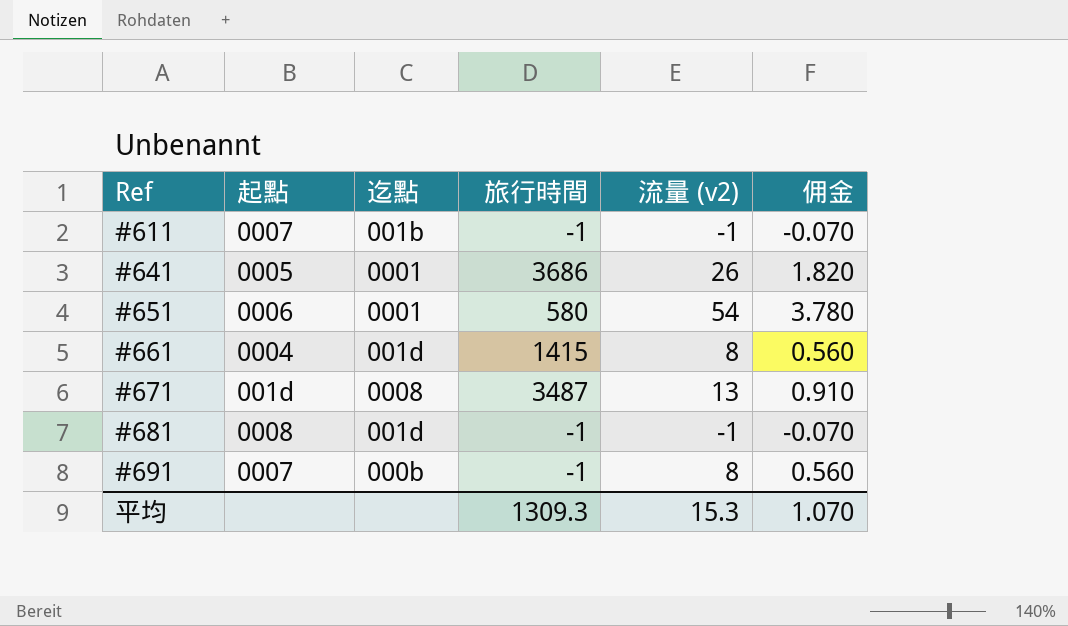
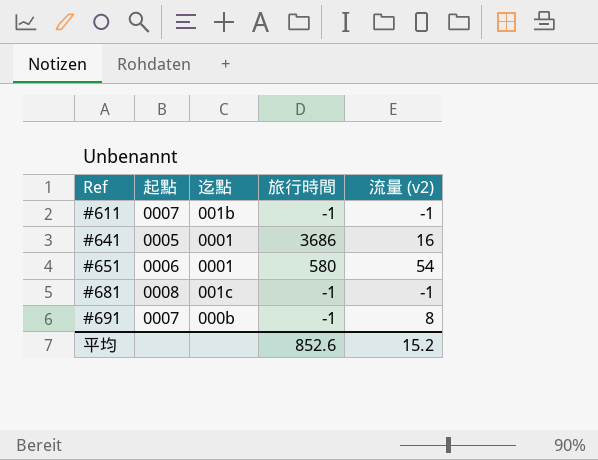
column 佣金 | formula: [流量 (v2)] * 0.07 -> none
row #661: 0004 | 001d | 1415 | 8 | 0.560 -> none
row #671: 001d | 0008 | 3487 | 13 | 0.910 -> none
#641 | 流量 (v2): 26 -> 16
#681 | 迄點: 001d -> 001c
平均 | 旅行時間: 1309.3 -> 852.6
平均 | 流量 (v2): 15.3 -> 15.2

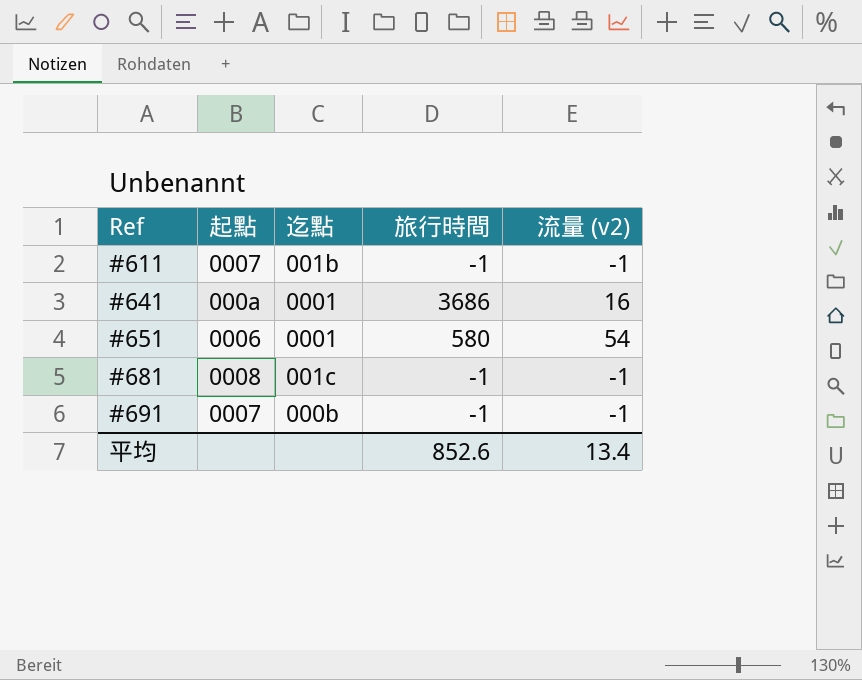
#641 | 起點: 0005 -> 000a
#691 | 流量 (v2): 8 -> -1
平均 | 流量 (v2): 15.2 -> 13.4

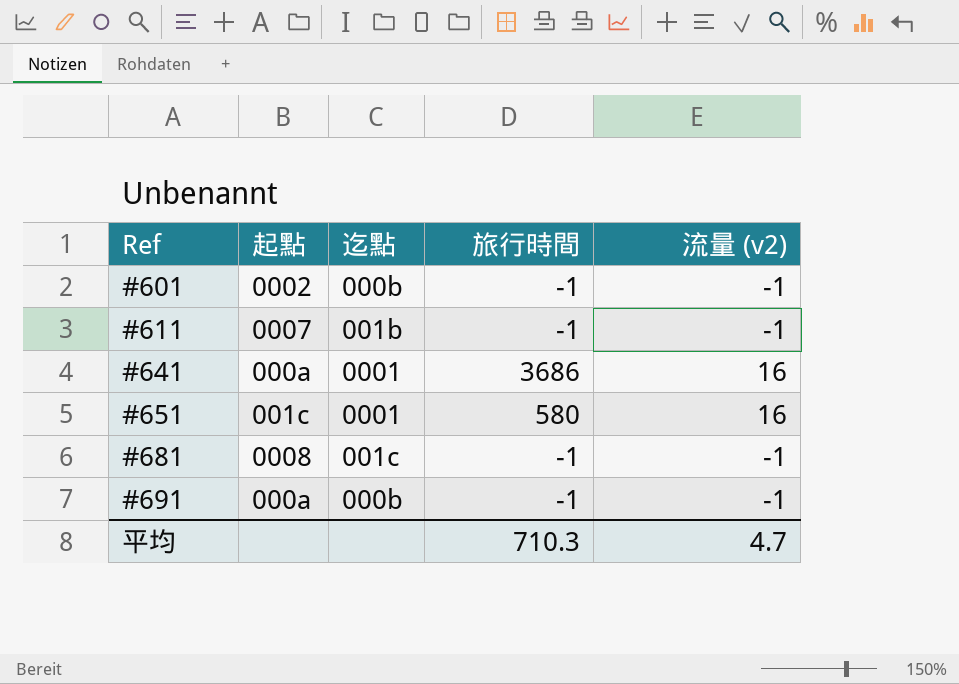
row #601: none -> 0002 | 000b | -1 | -1
#651 | 起點: 0006 -> 001c
#651 | 流量 (v2): 54 -> 16
#691 | 起點: 0007 -> 000a
平均 | 旅行時間: 852.6 -> 710.3
平均 | 流量 (v2): 13.4 -> 4.7

